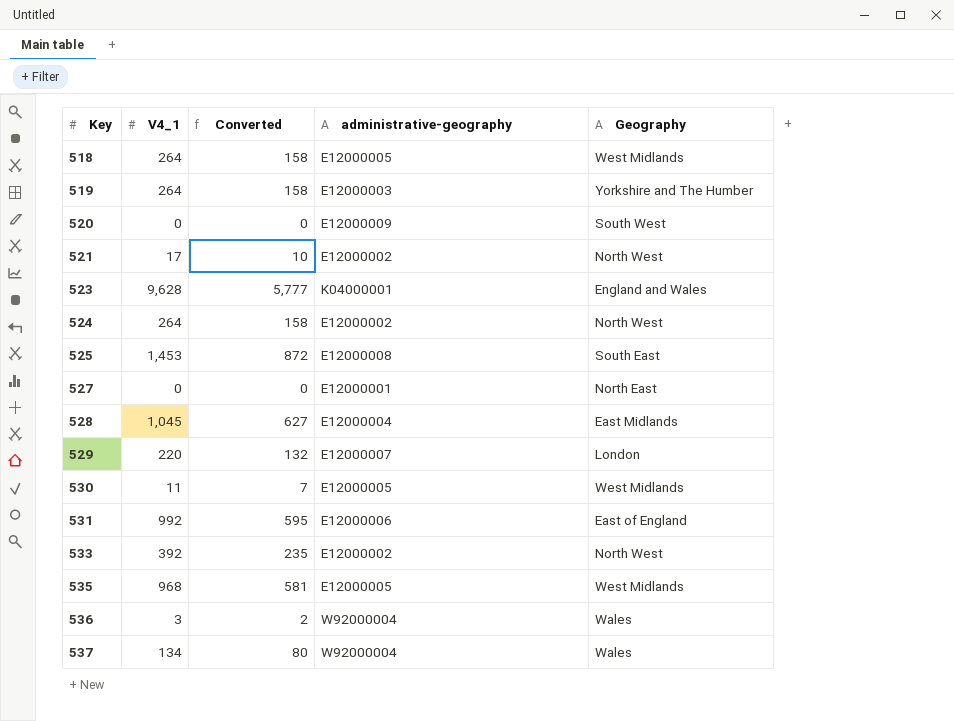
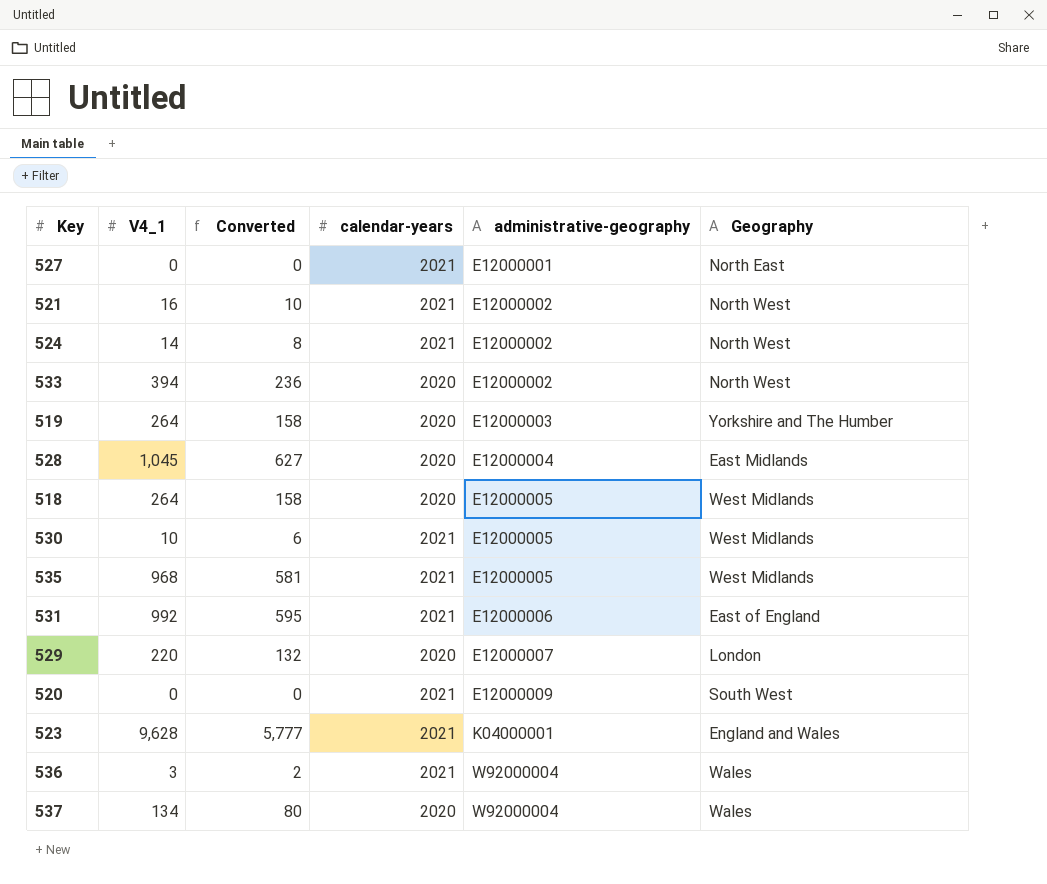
row order: Key ascending -> administrative-geography ascending
column calendar-years | position: none -> 4
row 525: 1,453 | 872 | E12000008 | South East -> none
521 | V4_1: 17 -> 16
524 | V4_1: 264 -> 14
524 | Converted: 158 -> 8
533 | V4_1: 392 -> 394
533 | Converted: 235 -> 236
530 | V4_1: 11 -> 10
530 | Converted: 7 -> 6

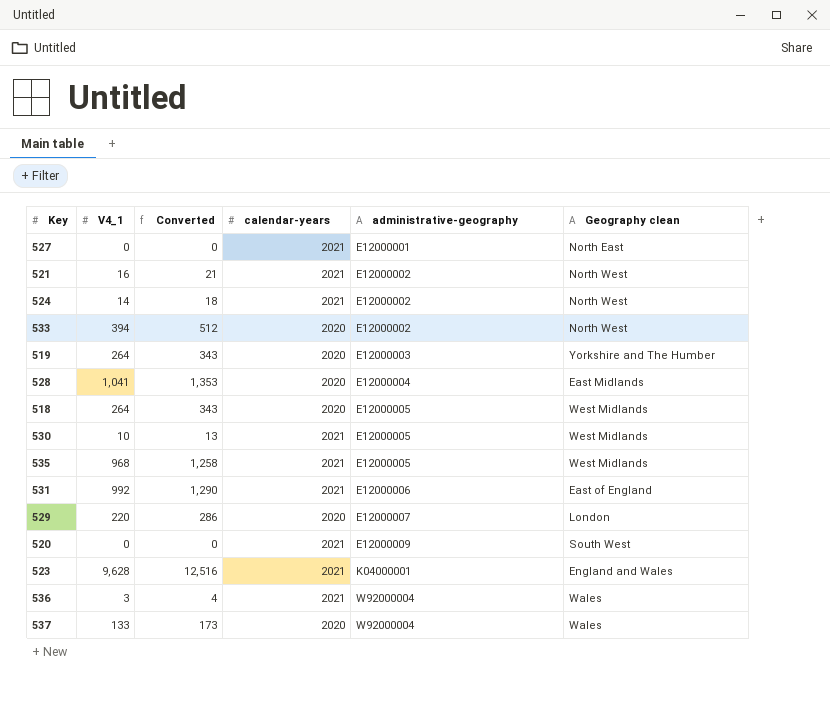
column Converted | formula: [V4_1] * 0.6 -> [V4_1] * 1.3
column name: Geography -> Geography clean
528 | V4_1: 1,045 -> 1,041
537 | V4_1: 134 -> 133

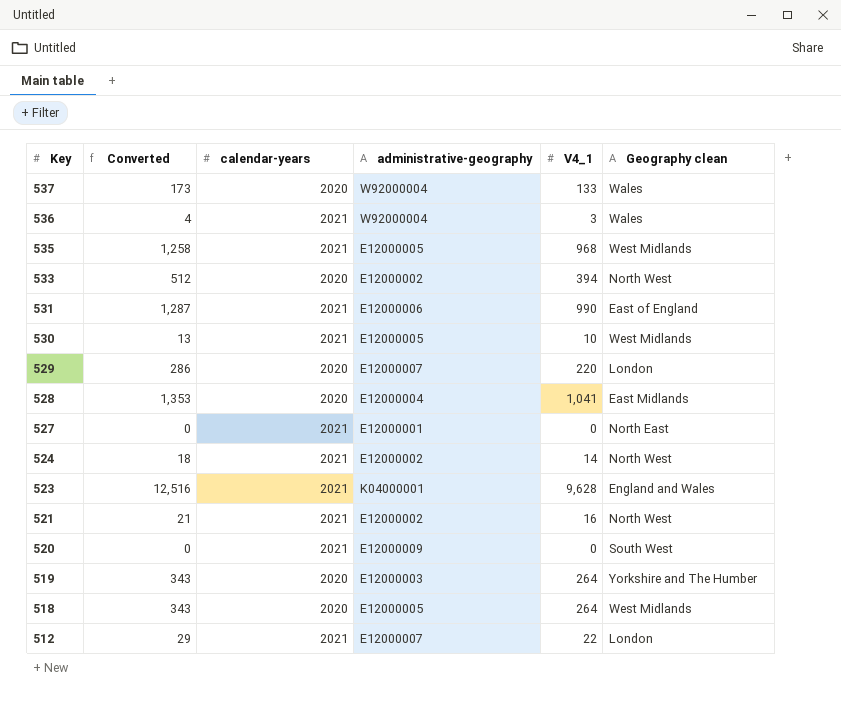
row order: administrative-geography ascending -> Key descending
column V4_1 | position: 2 -> 5
531 | Converted: 1,290 -> 1,287
531 | V4_1: 992 -> 990
row 512: none -> 29 | 2021 | E12000007 | 22 | London

